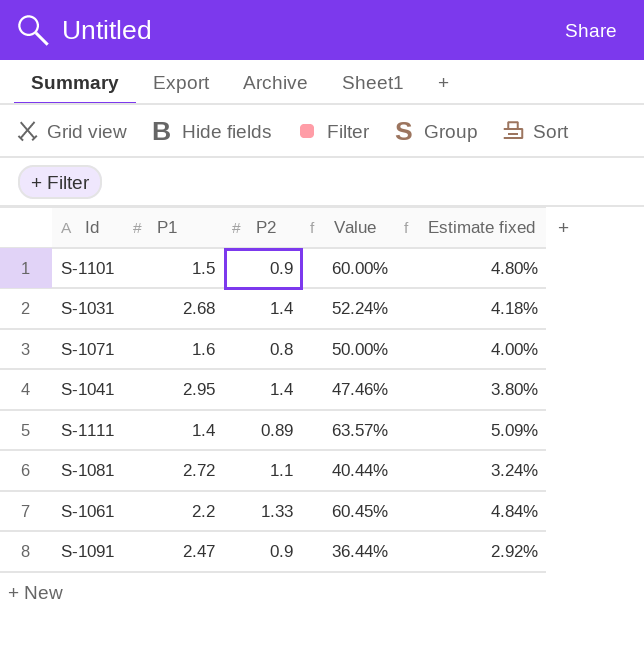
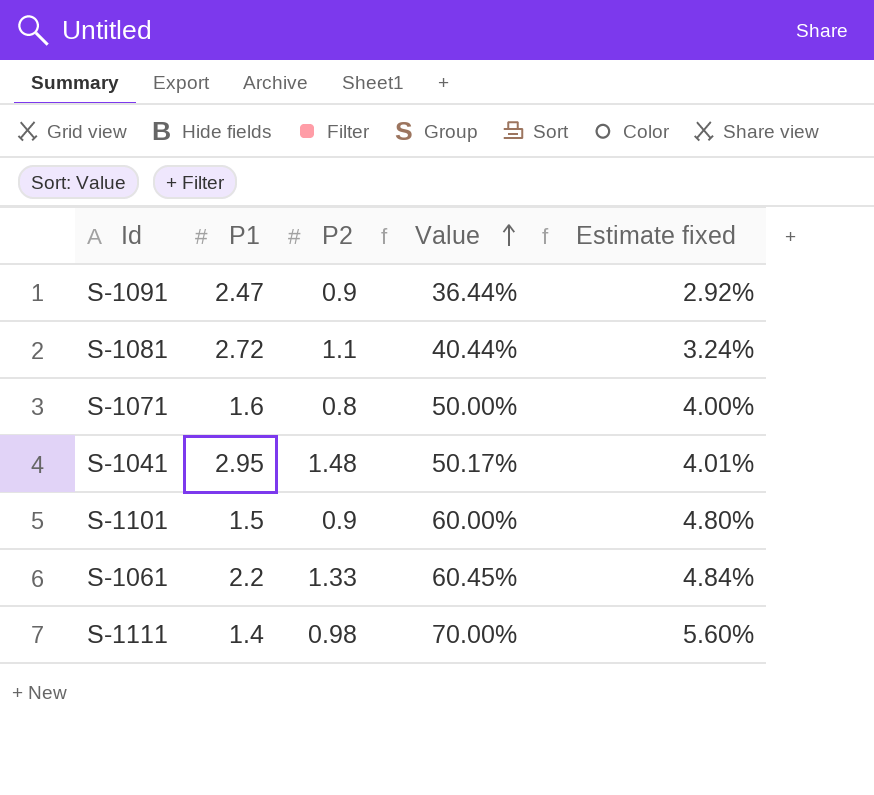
row order: none -> Value ascending
row S-1031: 2.68 | 1.4 | 52.24% | 4.18% -> none
S-1041 | P2: 1.4 -> 1.48
S-1041 | Value: 47.46% -> 50.17%
S-1041 | Estimate fixed: 3.80% -> 4.01%
S-1111 | P2: 0.89 -> 0.98
S-1111 | Value: 63.57% -> 70.00%
S-1111 | Estimate fixed: 5.09% -> 5.60%

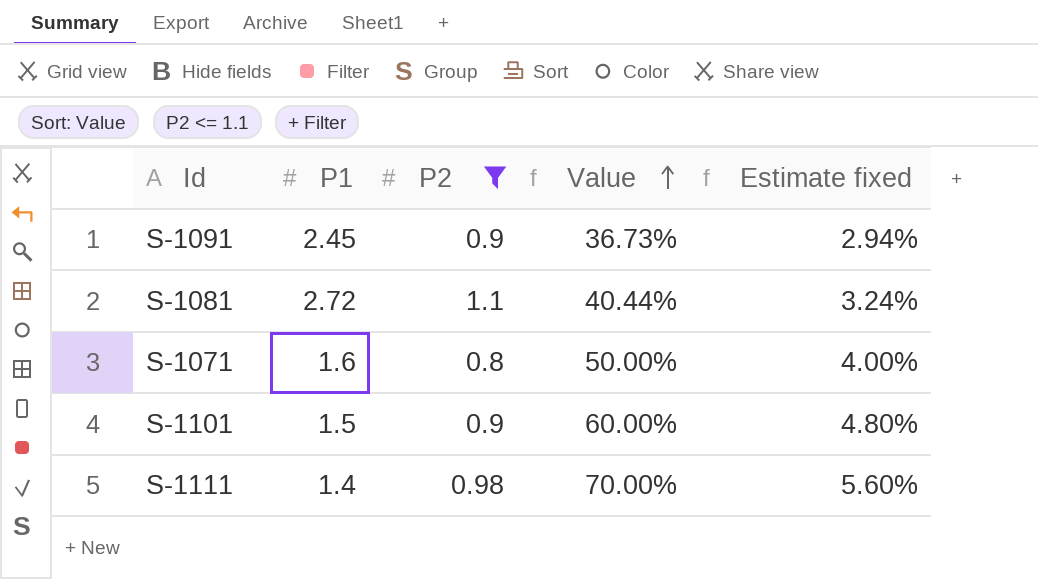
filter: none -> P2 <= 1.1
S-1091 | P1: 2.47 -> 2.45
S-1091 | Value: 36.44% -> 36.73%
S-1091 | Estimate fixed: 2.92% -> 2.94%

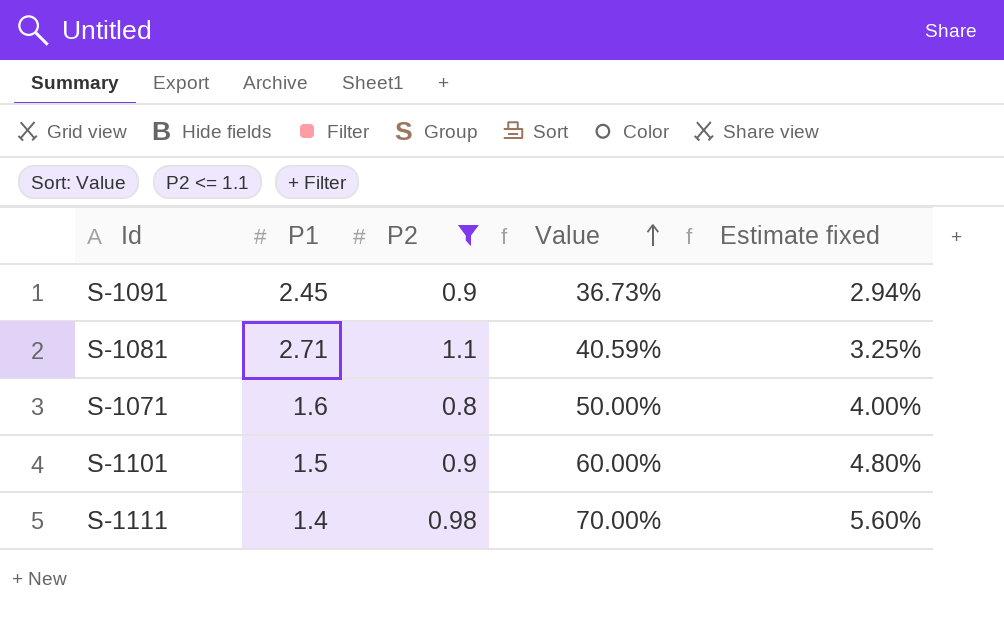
S-1081 | P1: 2.72 -> 2.71
S-1081 | Value: 40.44% -> 40.59%
S-1081 | Estimate fixed: 3.24% -> 3.25%

